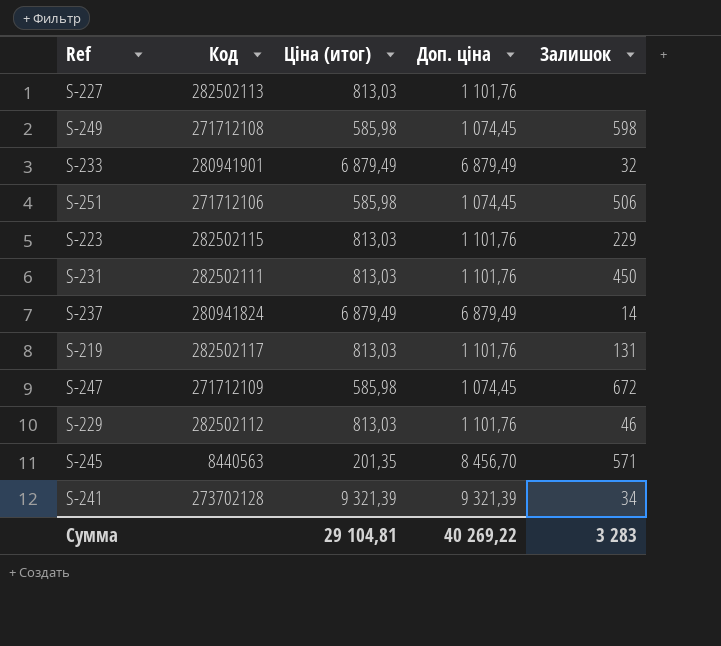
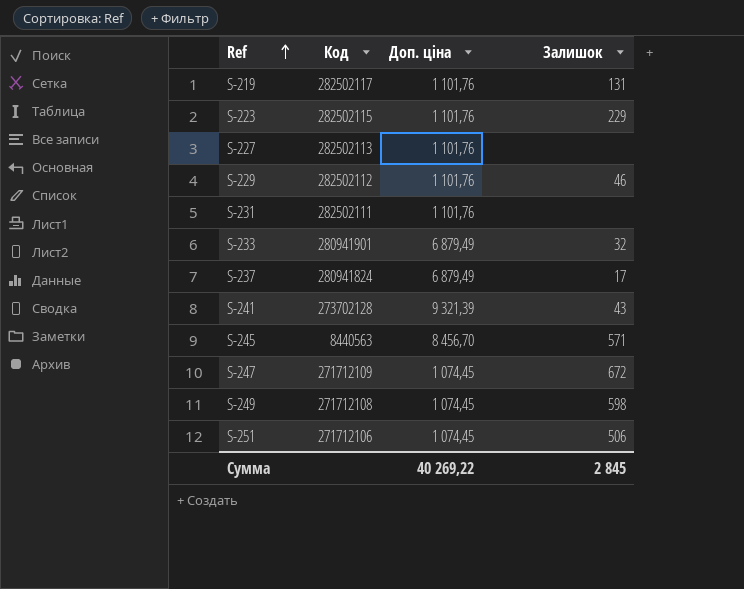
row order: none -> Ref ascending
column Ціна (итог) | position: 3 -> none
S-231 | Залишок: 450 -> none
S-237 | Залишок: 14 -> 17
S-241 | Залишок: 34 -> 43
Сумма | Залишок: 3 283 -> 2 845

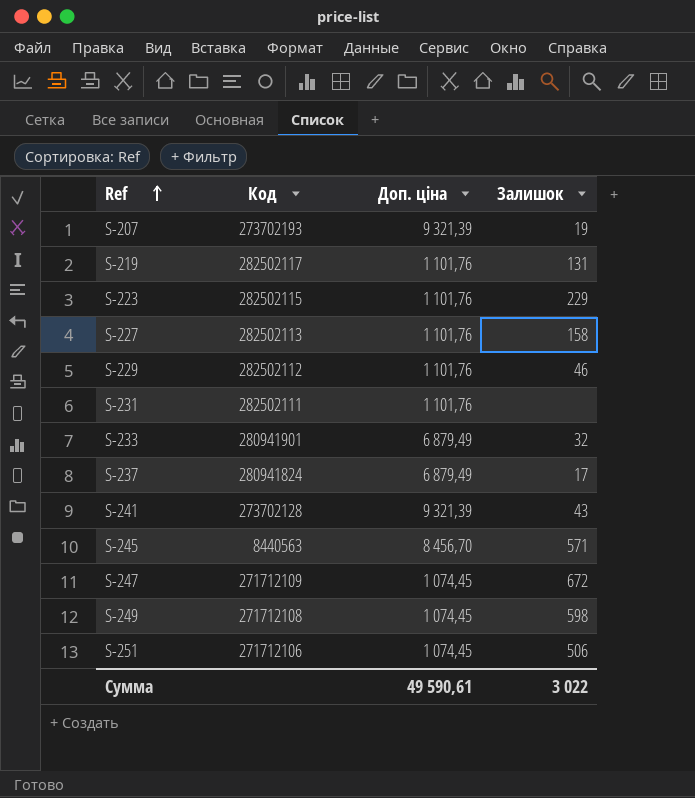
row S-207: none -> 273702193 | 9 321,39 | 19
S-227 | Залишок: none -> 158
Сумма | Доп. ціна: 40 269,22 -> 49 590,61
Сумма | Залишок: 2 845 -> 3 022

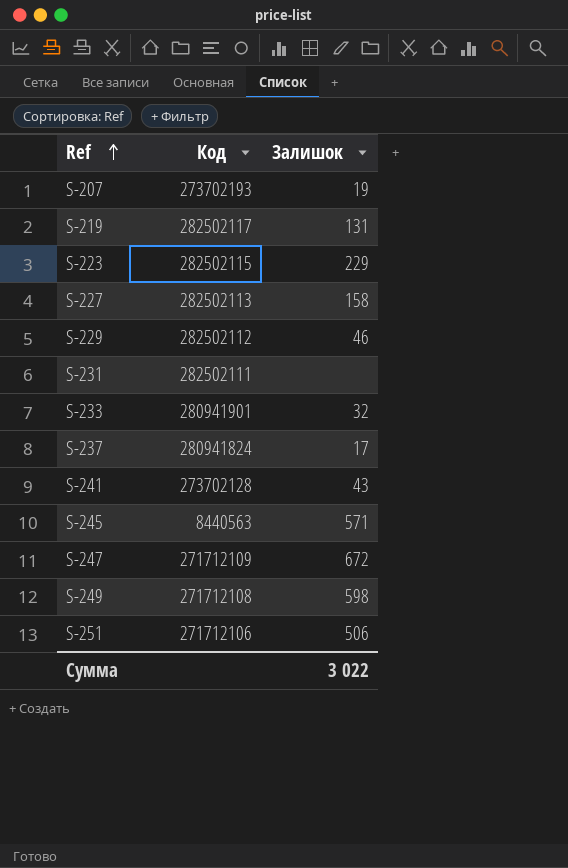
column Доп. ціна | position: 3 -> none

